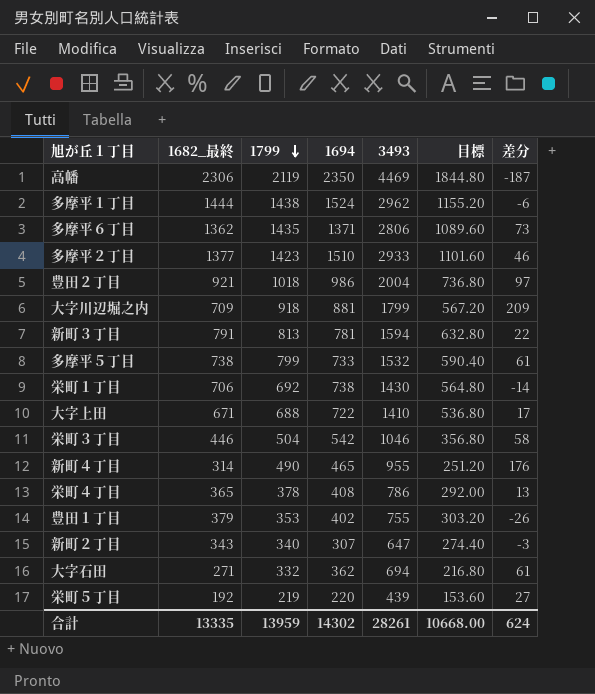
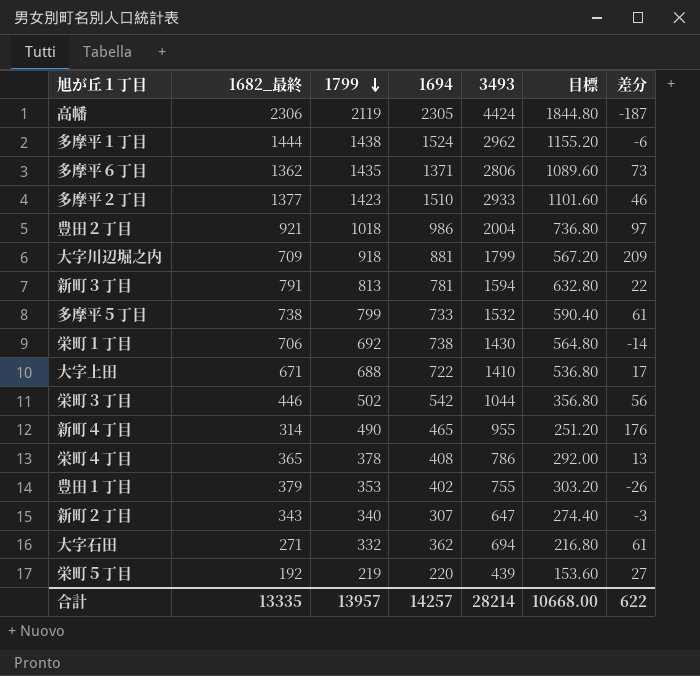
高幡 | 1694: 2350 -> 2305
高幡 | 3493: 4469 -> 4424
栄町３丁目 | 1799: 504 -> 502
栄町３丁目 | 3493: 1046 -> 1044
栄町３丁目 | 差分: 58 -> 56
合計 | 1799: 13959 -> 13957
合計 | 1694: 14302 -> 14257
合計 | 3493: 28261 -> 28214
合計 | 差分: 624 -> 622

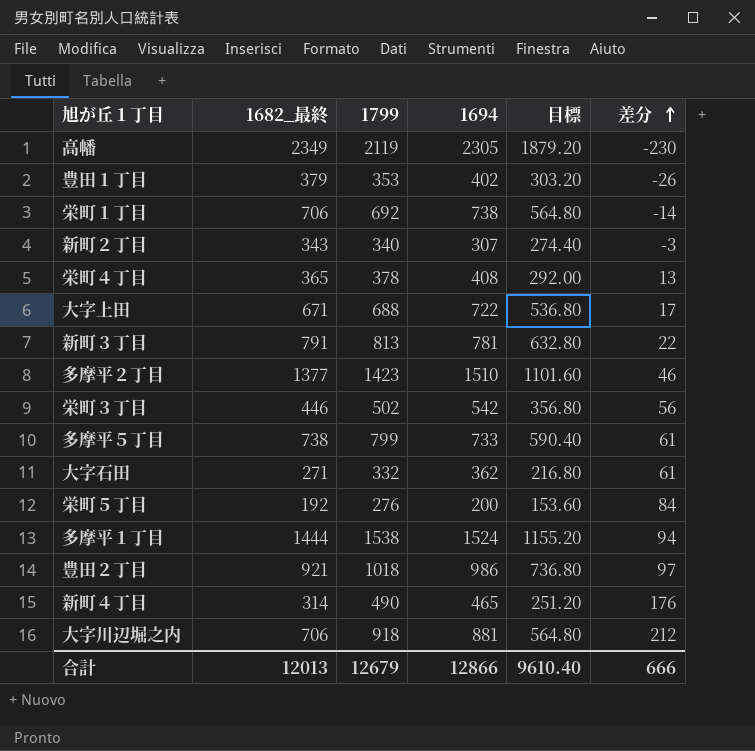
row order: 1799 descending -> 差分 ascending
column 3493 | formula: [1799] + [1694] -> none
row 多摩平６丁目: 1362 | 1435 | 1371 | 2806 | 1089.60 | 73 -> none
高幡 | 1682_最終: 2306 -> 2349
高幡 | 目標: 1844.80 -> 1879.20
高幡 | 差分: -187 -> -230
栄町５丁目 | 1799: 219 -> 276
栄町５丁目 | 1694: 220 -> 200
栄町５丁目 | 差分: 27 -> 84
多摩平１丁目 | 1799: 1438 -> 1538
多摩平１丁目 | 差分: -6 -> 94
大字川辺堀之内 | 1682_最終: 709 -> 706
大字川辺堀之内 | 目標: 567.20 -> 564.80
大字川辺堀之内 | 差分: 209 -> 212
合計 | 1682_最終: 13335 -> 12013
合計 | 1799: 13957 -> 12679
合計 | 1694: 14257 -> 12866
合計 | 目標: 10668.00 -> 9610.40
合計 | 差分: 622 -> 666

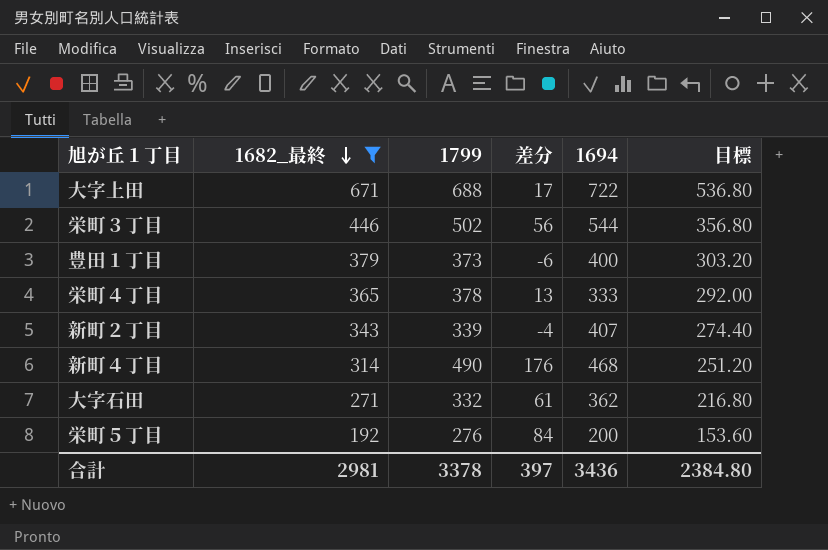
filter: none -> 1682_最終 <= 671
row order: 差分 ascending -> 1682_最終 descending
column 差分 | position: 6 -> 4
栄町３丁目 | 1694: 542 -> 544
豊田１丁目 | 1799: 353 -> 373
豊田１丁目 | 差分: -26 -> -6
豊田１丁目 | 1694: 402 -> 400
栄町４丁目 | 1694: 408 -> 333
新町２丁目 | 1799: 340 -> 339
新町２丁目 | 差分: -3 -> -4
新町２丁目 | 1694: 307 -> 407
新町４丁目 | 1694: 465 -> 468
合計 | 1682_最終: 12013 -> 2981
合計 | 1799: 12679 -> 3378
合計 | 差分: 666 -> 397
合計 | 1694: 12866 -> 3436
合計 | 目標: 9610.40 -> 2384.80

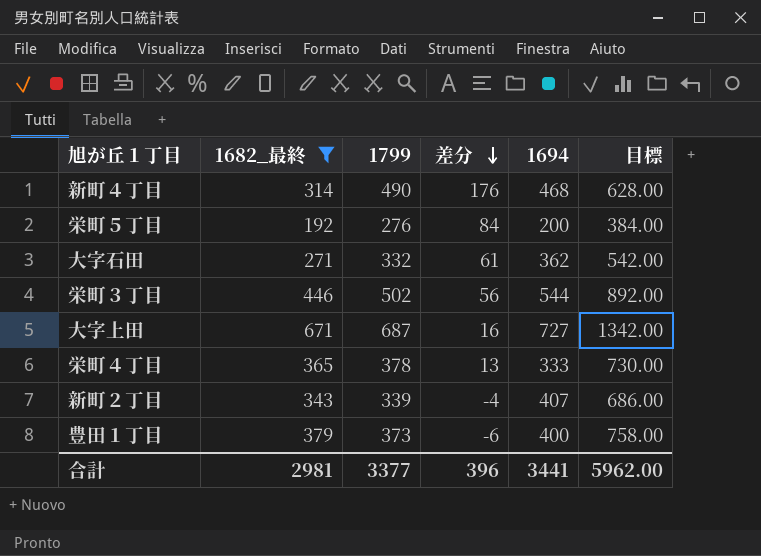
row order: 1682_最終 descending -> 差分 descending
column 目標 | formula: [1682_最終] * 0.8 -> [1682_最終] * 2
大字上田 | 1799: 688 -> 687
大字上田 | 差分: 17 -> 16
大字上田 | 1694: 722 -> 727
合計 | 1799: 3378 -> 3377
合計 | 差分: 397 -> 396
合計 | 1694: 3436 -> 3441
合計 | 目標: 2384.80 -> 5962.00

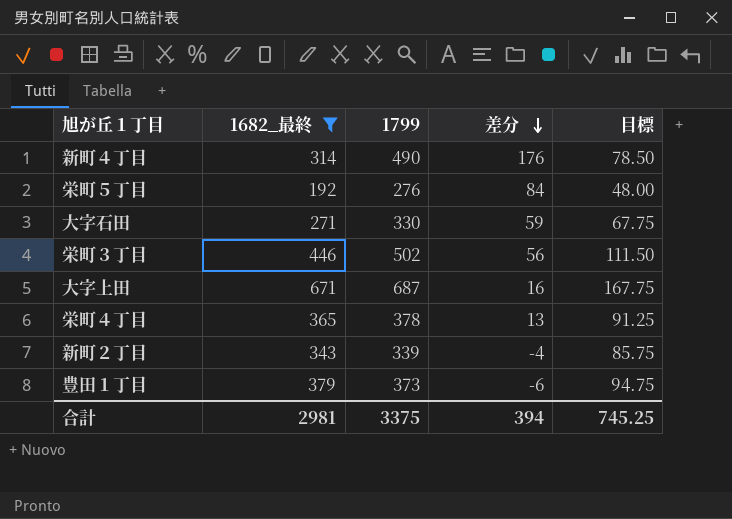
column 1694 | position: 5 -> none
column 目標 | formula: [1682_最終] * 2 -> [1682_最終] * 0.25
大字石田 | 1799: 332 -> 330
大字石田 | 差分: 61 -> 59
合計 | 1799: 3377 -> 3375
合計 | 差分: 396 -> 394
合計 | 目標: 5962.00 -> 745.25

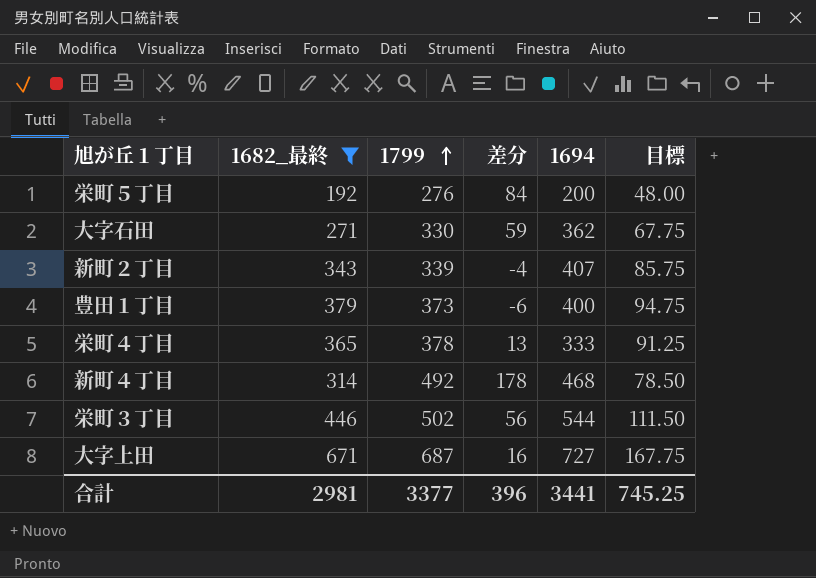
row order: 差分 descending -> 1799 ascending
column 1694 | position: none -> 5
新町４丁目 | 1799: 490 -> 492
新町４丁目 | 差分: 176 -> 178
合計 | 1799: 3375 -> 3377
合計 | 差分: 394 -> 396

